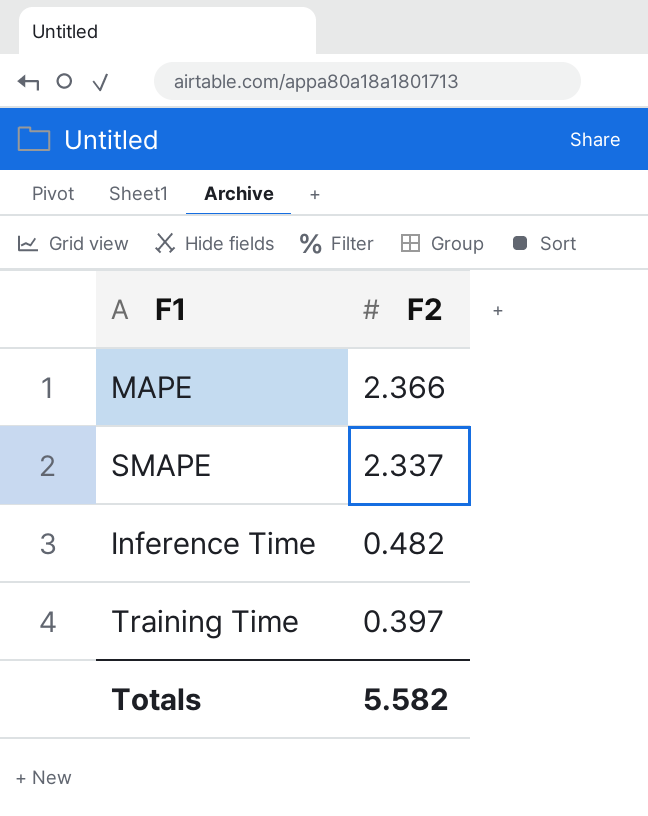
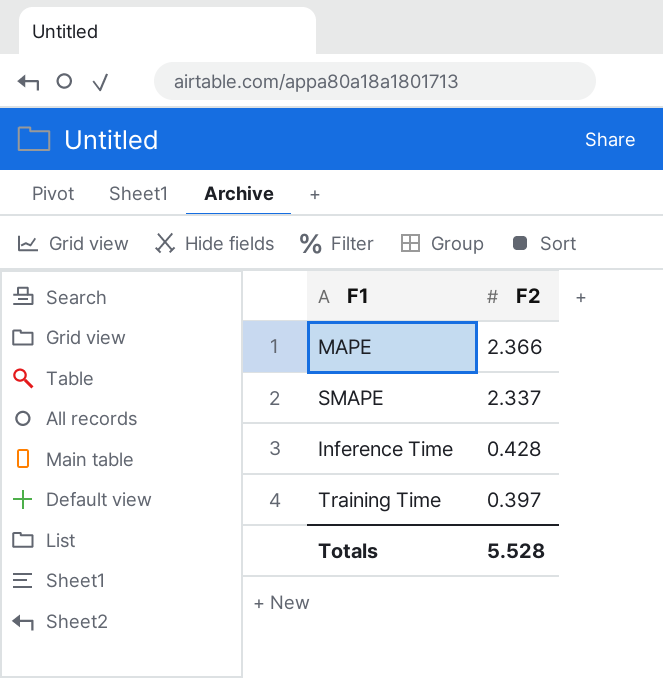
Inference Time | F2: 0.482 -> 0.428
Totals | F2: 5.582 -> 5.528

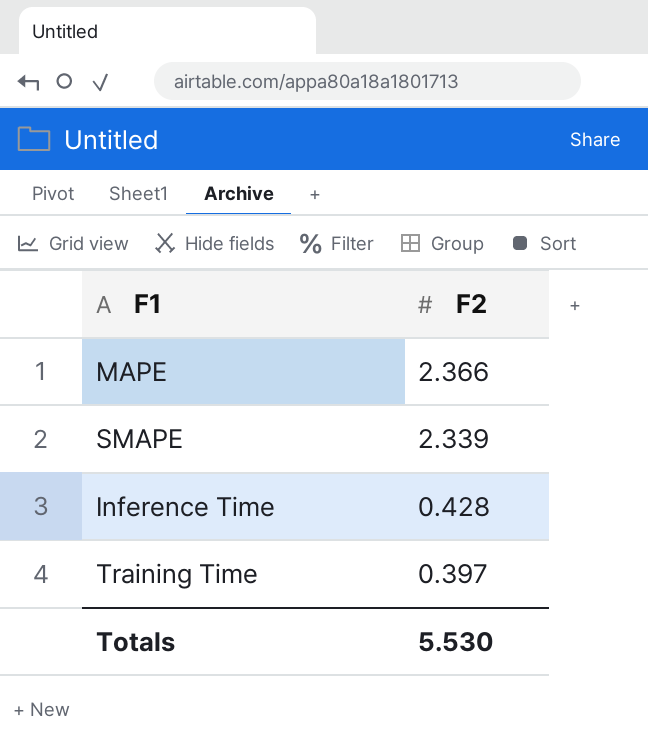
SMAPE | F2: 2.337 -> 2.339
Totals | F2: 5.528 -> 5.530

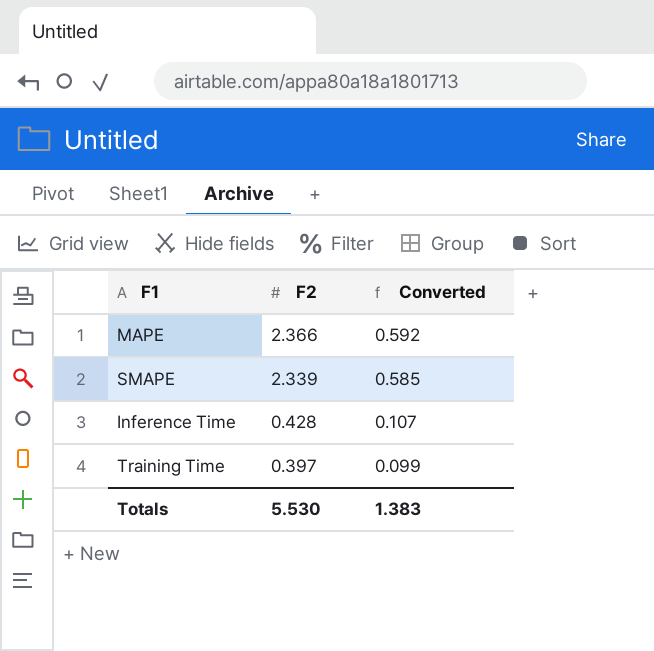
column Converted | formula: none -> [F2] * 0.25

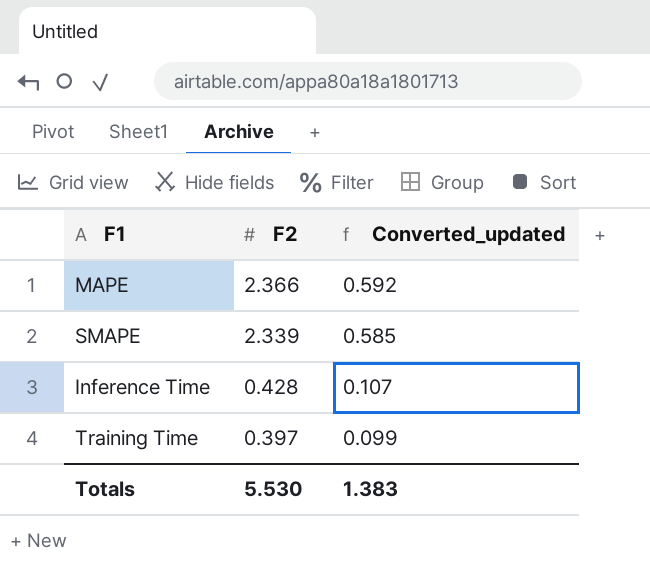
column name: Converted -> Converted_updated

